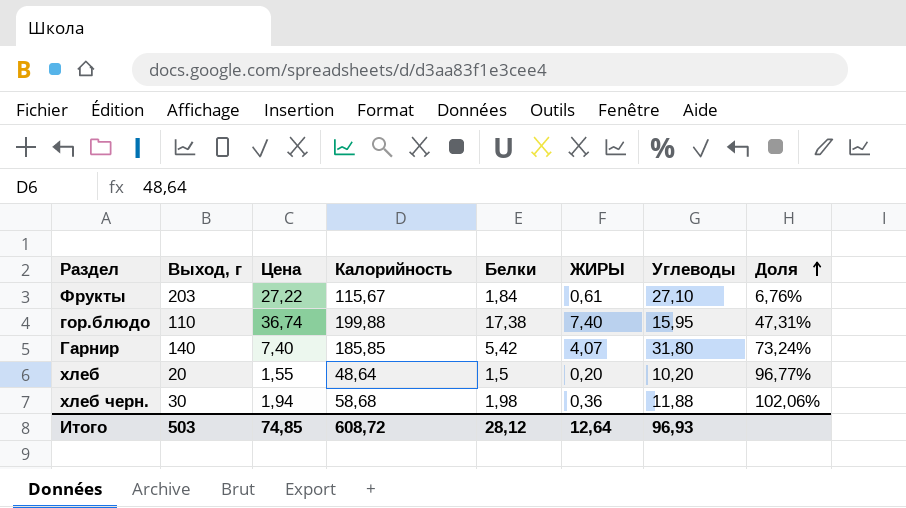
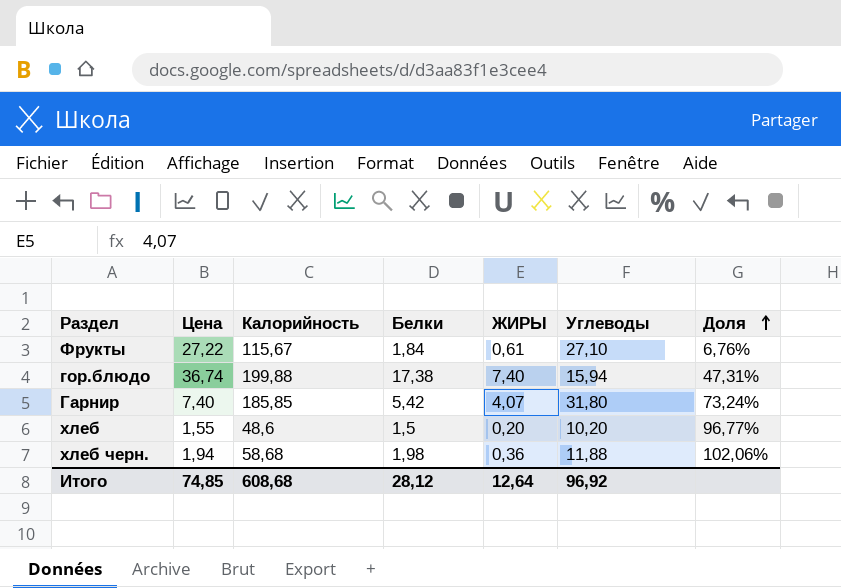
column Выход, г | position: 2 -> none
гор.блюдо | Углеводы: 15,95 -> 15,94
хлеб | Калорийность: 48,64 -> 48,6
Итого | Калорийность: 608,72 -> 608,68
Итого | Углеводы: 96,93 -> 96,92

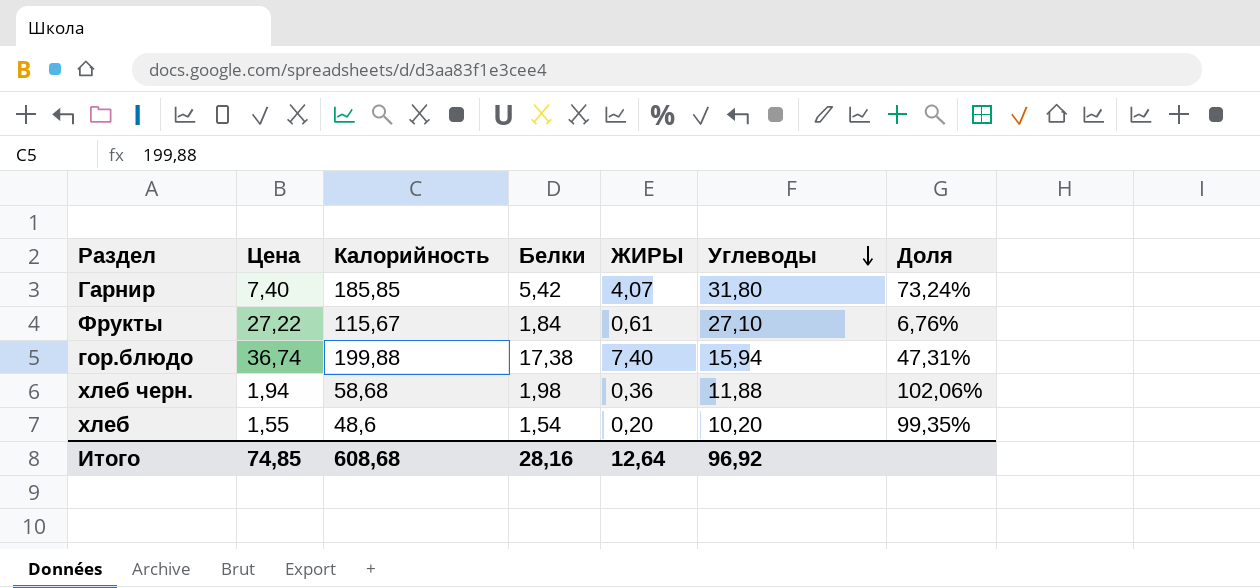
row order: Доля ascending -> Углеводы descending
хлеб | Белки: 1,5 -> 1,54
хлеб | Доля: 96,77% -> 99,35%
Итого | Белки: 28,12 -> 28,16

